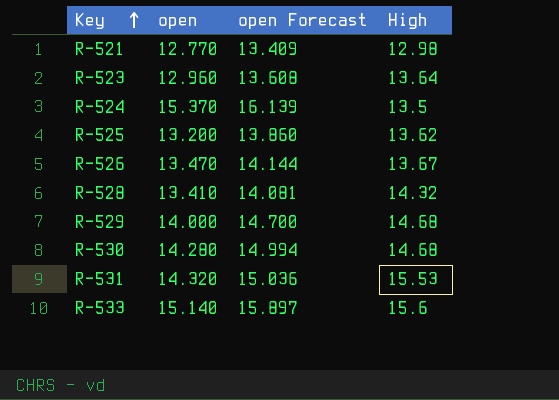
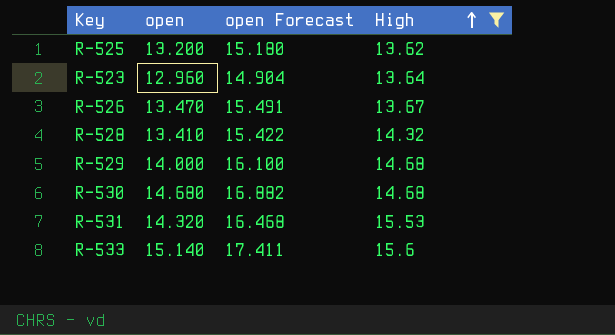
filter: none -> High >= 13.62
row order: Key ascending -> High ascending
column open Forecast | formula: [open] * 1.05 -> [open] * 1.15
R-530 | open: 14.280 -> 14.680

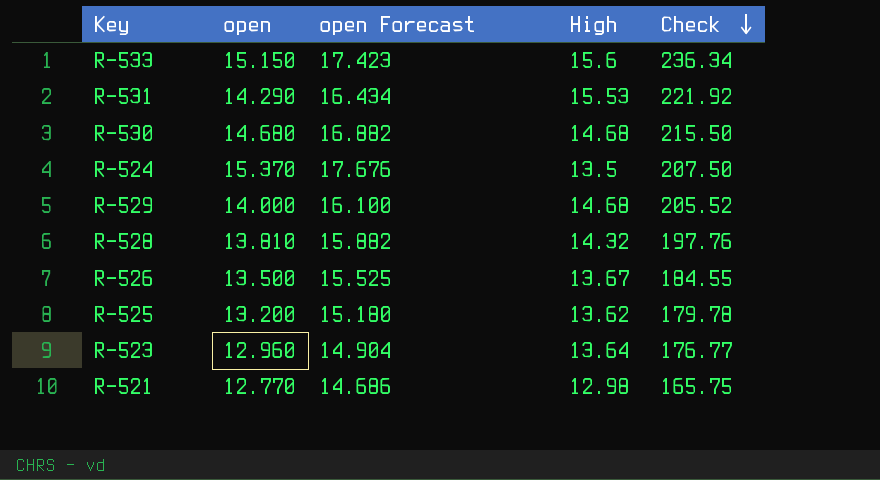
filter: High >= 13.62 -> none
row order: High ascending -> Check descending
column Check | formula: none -> [open] * [High]
R-533 | open: 15.140 -> 15.150
R-533 | open Forecast: 17.411 -> 17.423
R-531 | open: 14.320 -> 14.290
R-531 | open Forecast: 16.468 -> 16.434
R-528 | open: 13.410 -> 13.810
R-528 | open Forecast: 15.422 -> 15.882
R-526 | open: 13.470 -> 13.500
R-526 | open Forecast: 15.491 -> 15.525

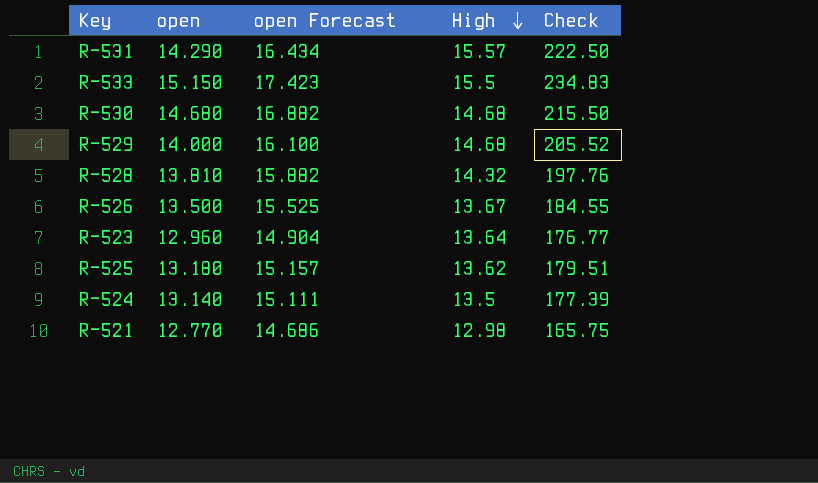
row order: Check descending -> High descending
R-531 | High: 15.53 -> 15.57
R-531 | Check: 221.92 -> 222.50
R-533 | High: 15.6 -> 15.5
R-533 | Check: 236.34 -> 234.83
R-525 | open: 13.200 -> 13.180
R-525 | open Forecast: 15.180 -> 15.157
R-525 | Check: 179.78 -> 179.51
R-524 | open: 15.370 -> 13.140
R-524 | open Forecast: 17.676 -> 15.111
R-524 | Check: 207.50 -> 177.39

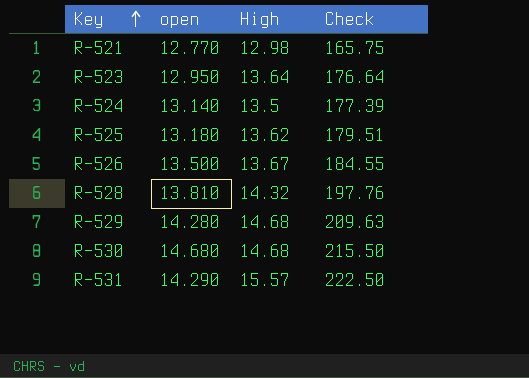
row order: High descending -> Key ascending
column open Forecast | formula: [open] * 1.15 -> none
row R-533: 15.150 | 17.423 | 15.5 | 234.83 -> none
R-523 | open: 12.960 -> 12.950
R-523 | Check: 176.77 -> 176.64
R-529 | open: 14.000 -> 14.280
R-529 | Check: 205.52 -> 209.63

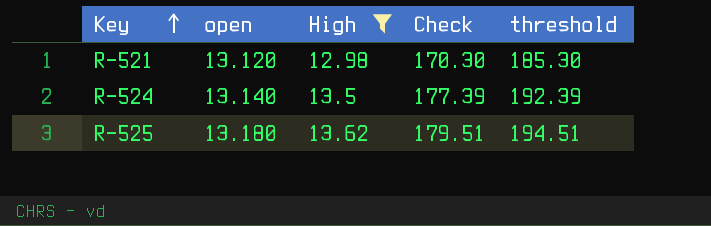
filter: none -> High <= 13.62
column threshold | formula: none -> [Check] + 15
R-521 | open: 12.770 -> 13.120
R-521 | Check: 165.75 -> 170.30

